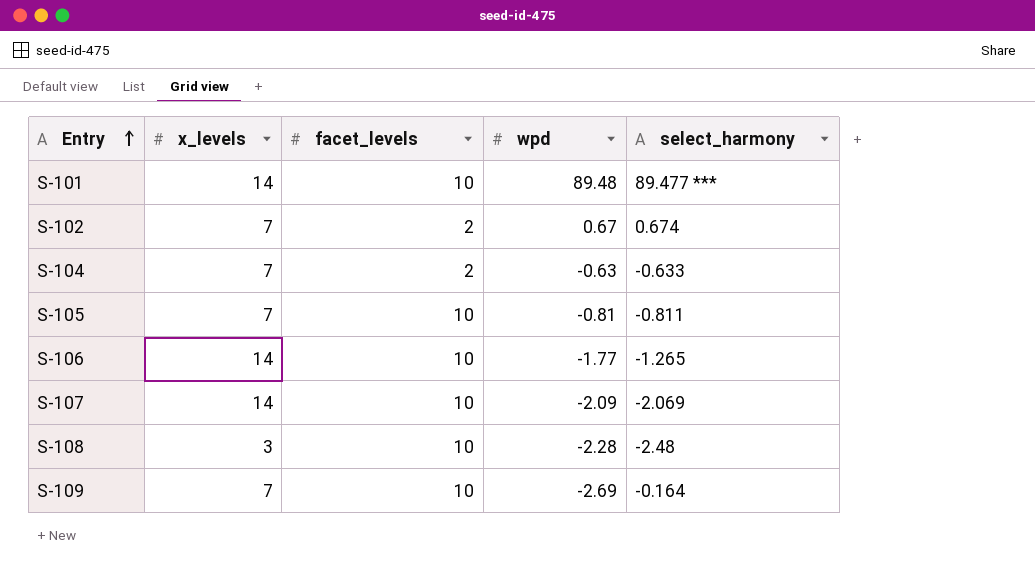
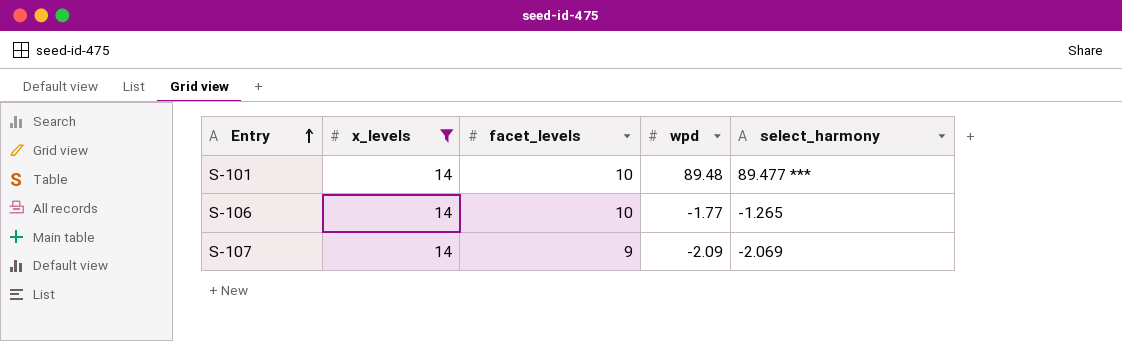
filter: none -> x_levels = 14
S-107 | facet_levels: 10 -> 9

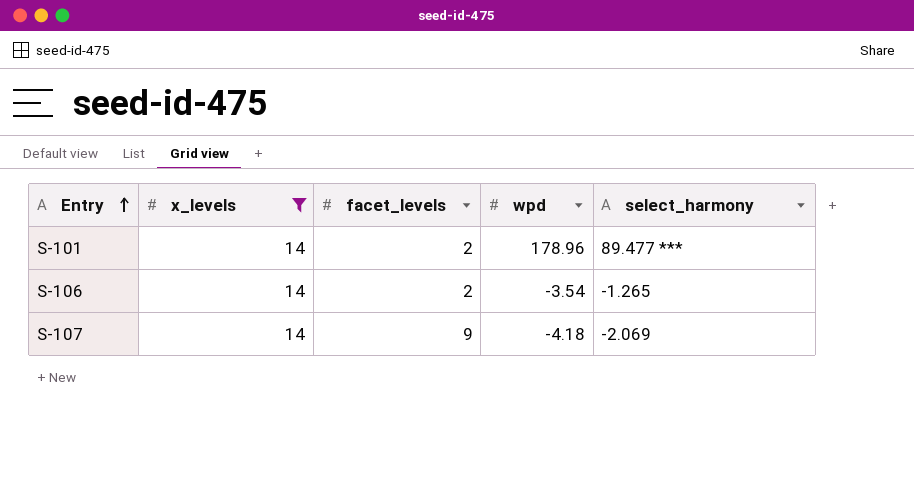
S-101 | facet_levels: 10 -> 2
S-101 | wpd: 89.48 -> 178.96
S-106 | facet_levels: 10 -> 2
S-106 | wpd: -1.77 -> -3.54
S-107 | wpd: -2.09 -> -4.18

